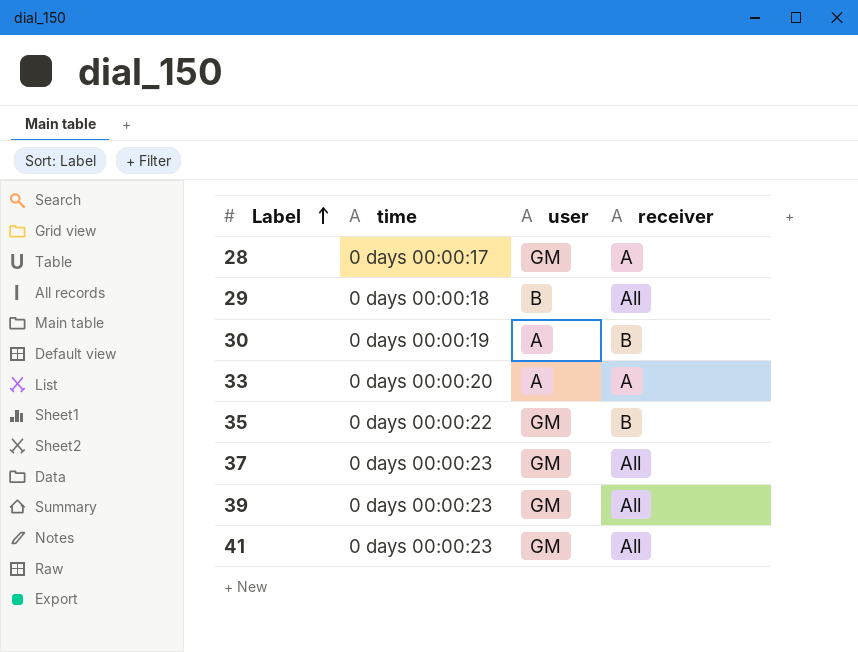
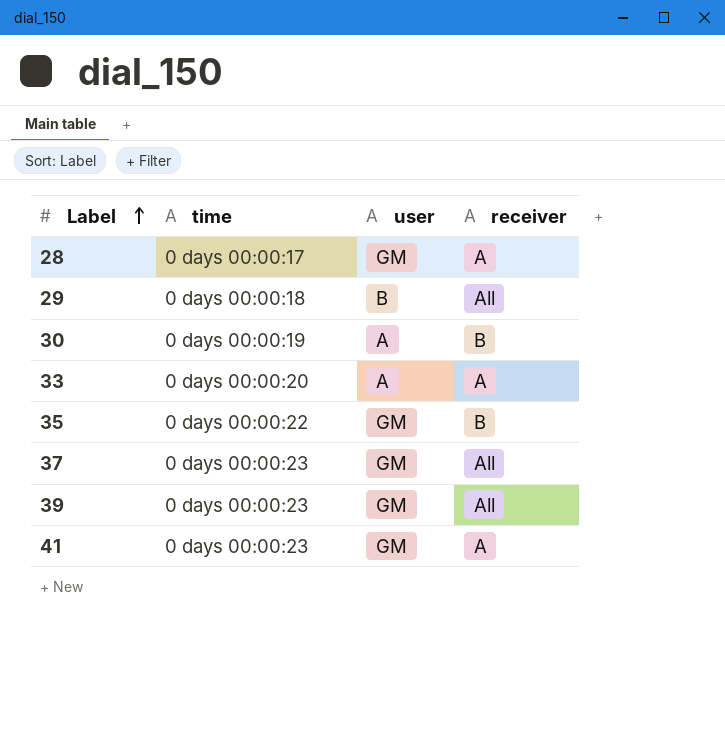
41 | receiver: All -> A

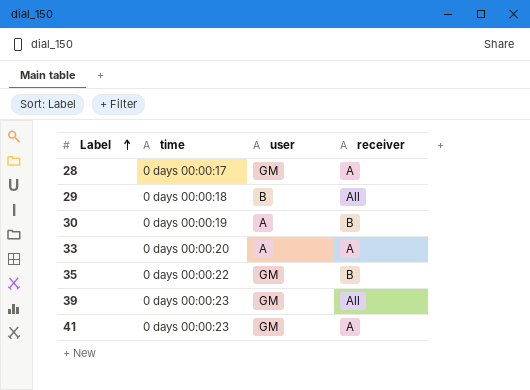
row 37: 0 days 00:00:23 | GM | All -> none

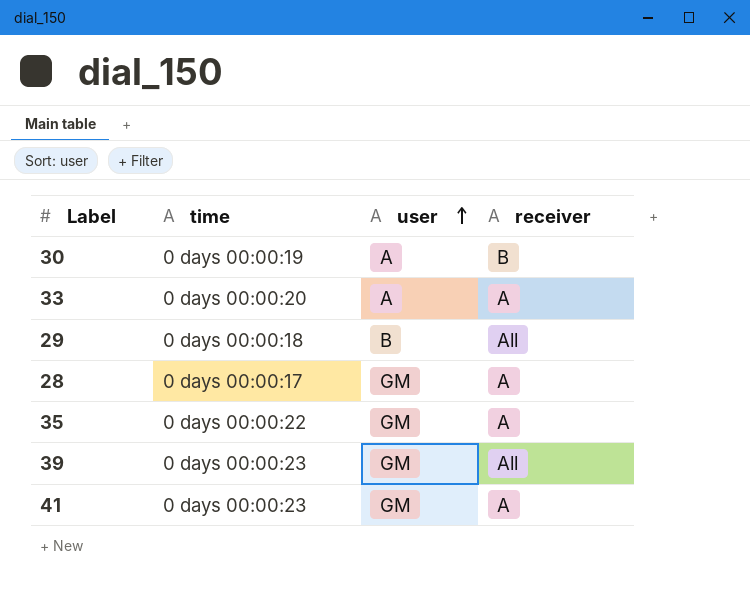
row order: Label ascending -> user ascending
35 | receiver: B -> A

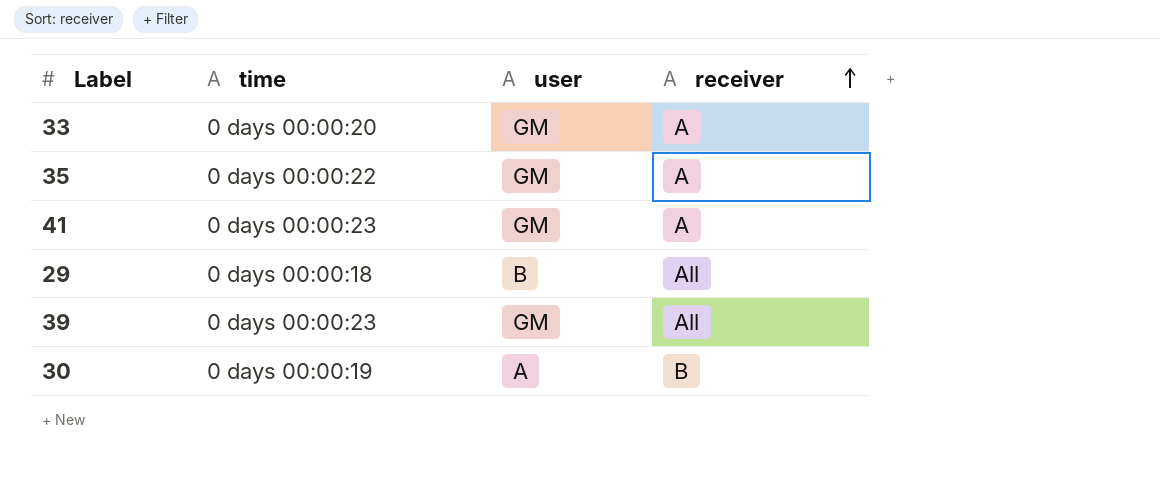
row order: user ascending -> receiver ascending
row 28: 0 days 00:00:17 | GM | A -> none
33 | user: A -> GM

